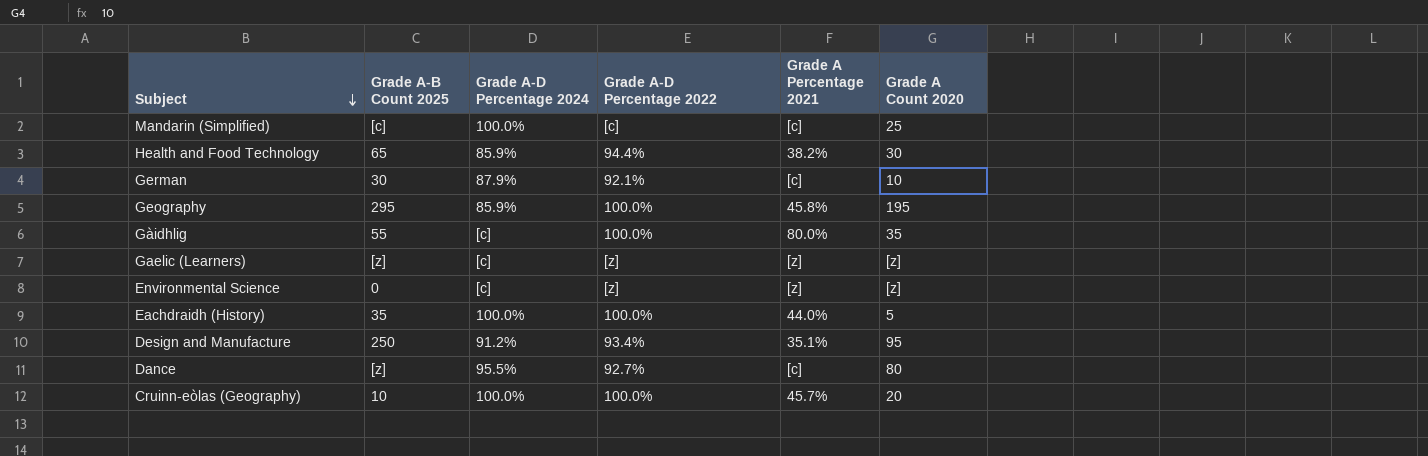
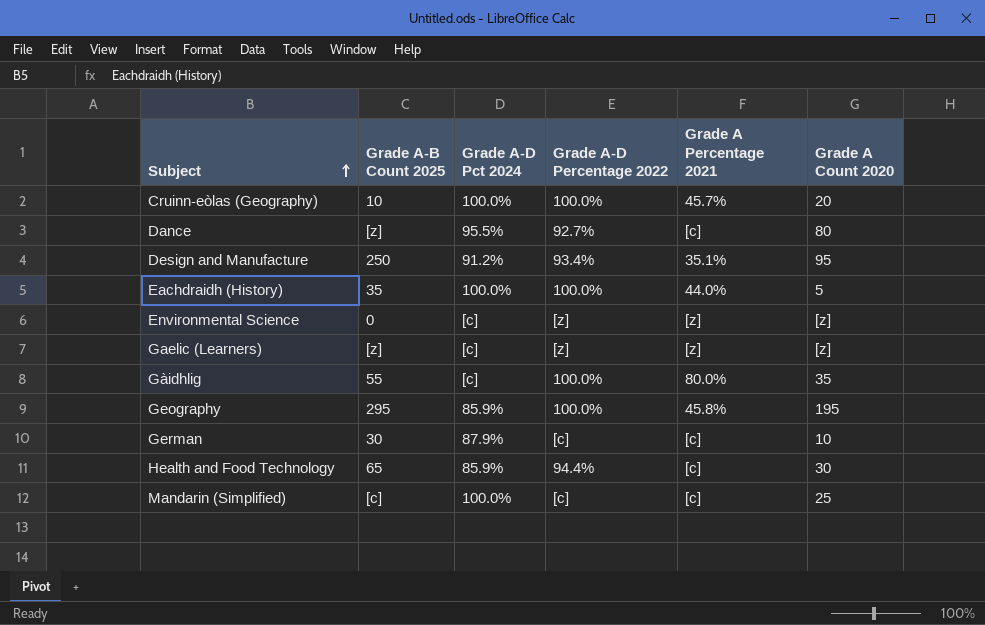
row order: Subject descending -> Subject ascending
column name: Grade A-D Percentage 2024 -> Grade A-D Pct 2024
German | Grade A-D Percentage 2022: 92.1% -> [c]
Health and Food Technology | Grade A Percentage 2021: 38.2% -> [c]

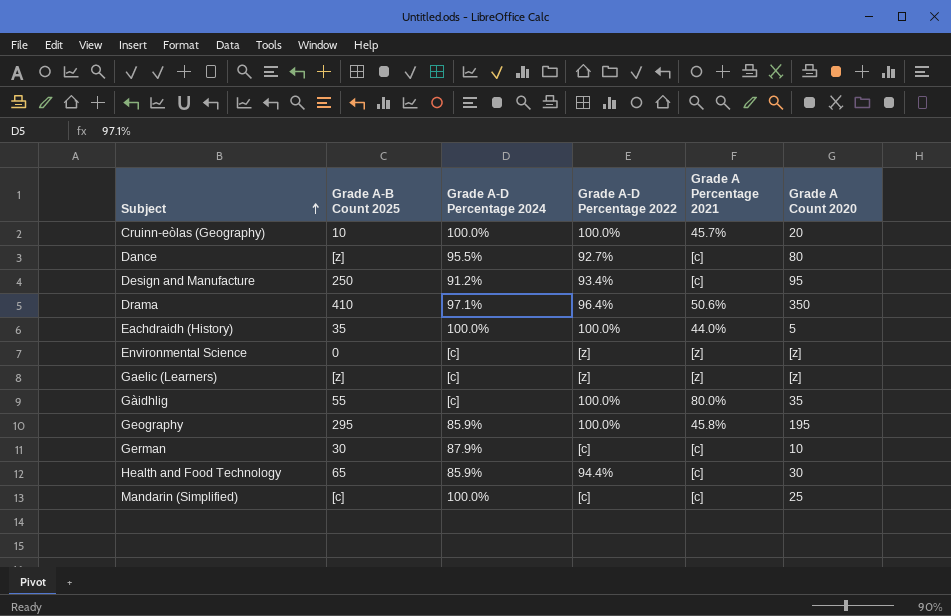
column name: Grade A-D Pct 2024 -> Grade A-D Percentage 2024
Design and Manufacture | Grade A Percentage 2021: 35.1% -> [c]
row Drama: none -> 410 | 97.1% | 96.4% | 50.6% | 350

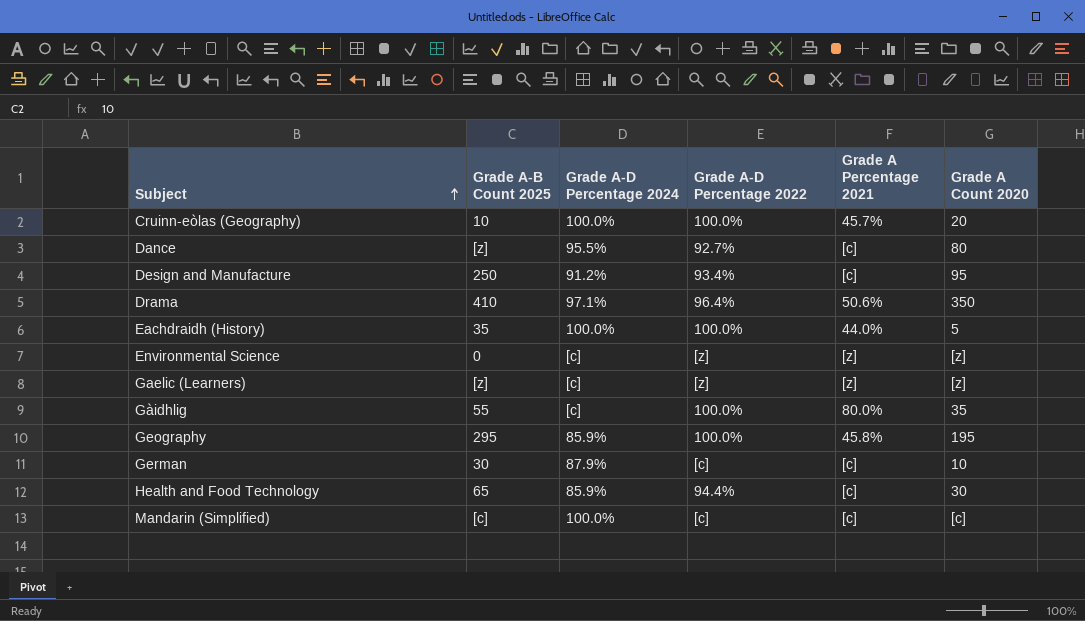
Mandarin (Simplified) | Grade A Count 2020: 25 -> [c]

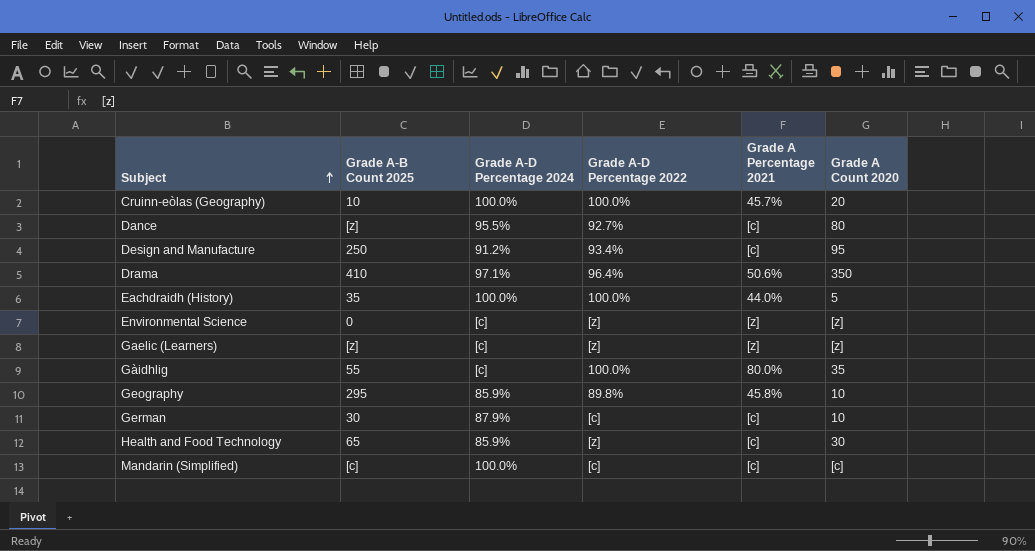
Geography | Grade A-D Percentage 2022: 100.0% -> 89.8%
Geography | Grade A Count 2020: 195 -> 10
Health and Food Technology | Grade A-D Percentage 2022: 94.4% -> [z]

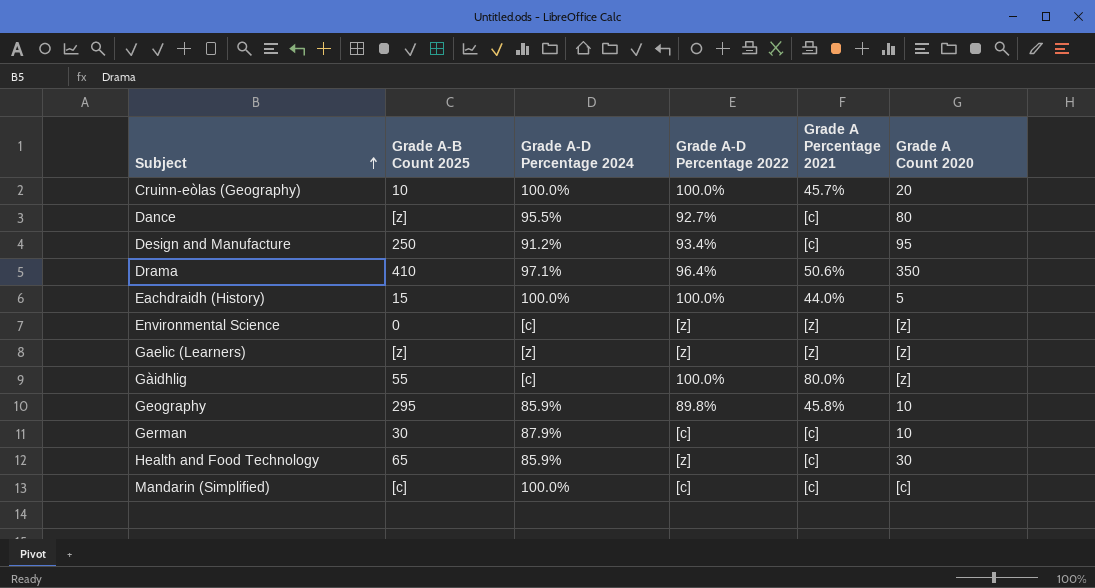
Eachdraidh (History) | Grade A-B Count 2025: 35 -> 15
Gaelic (Learners) | Grade A-D Percentage 2024: [c] -> [z]
Gàidhlig | Grade A Count 2020: 35 -> [z]

